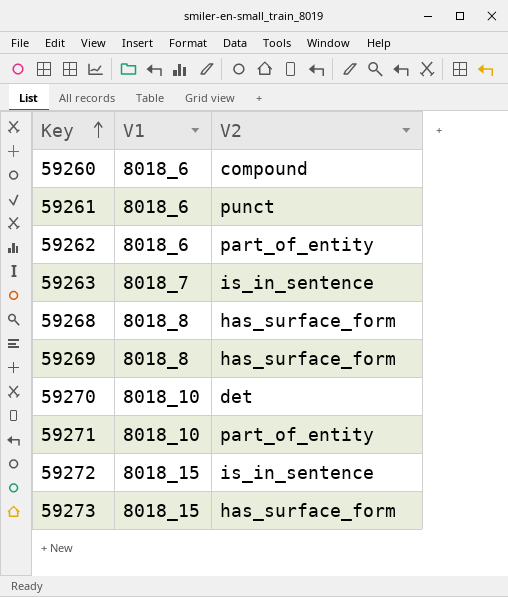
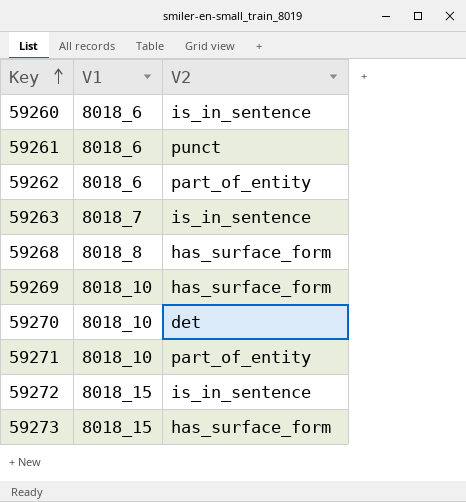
59260 | V2: compound -> is_in_sentence
59269 | V1: 8018_8 -> 8018_10

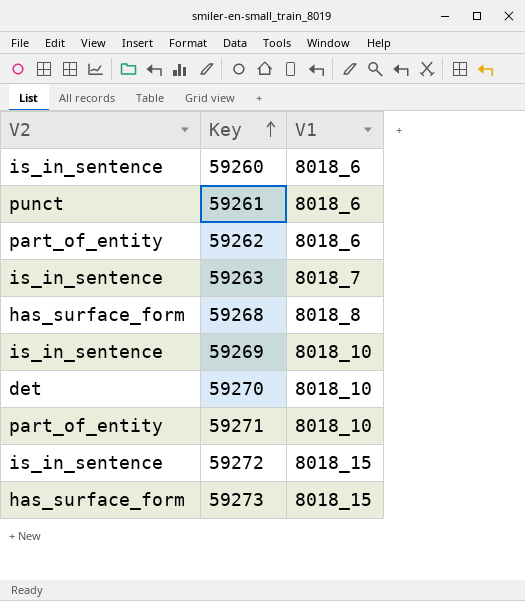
column V2 | position: 3 -> 1
59269 | V2: has_surface_form -> is_in_sentence

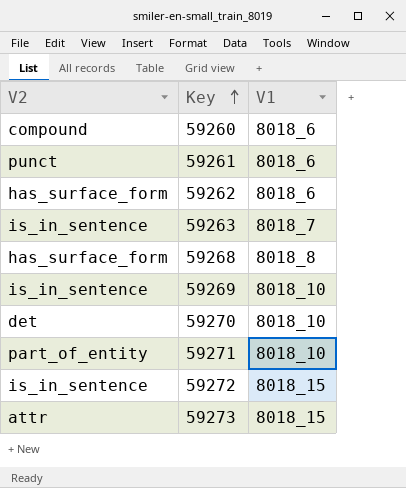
59260 | V2: is_in_sentence -> compound
59262 | V2: part_of_entity -> has_surface_form
59273 | V2: has_surface_form -> attr

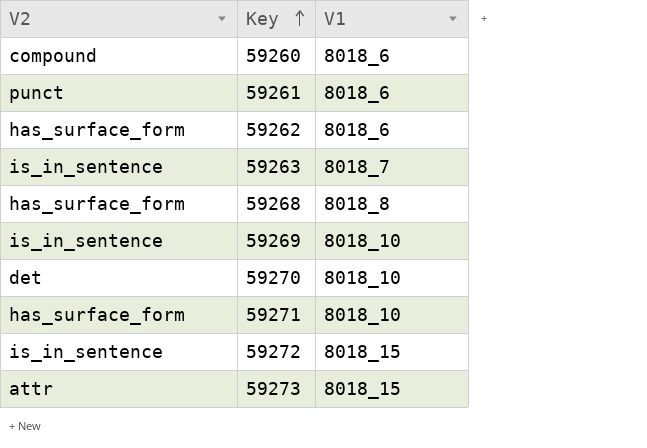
59271 | V2: part_of_entity -> has_surface_form

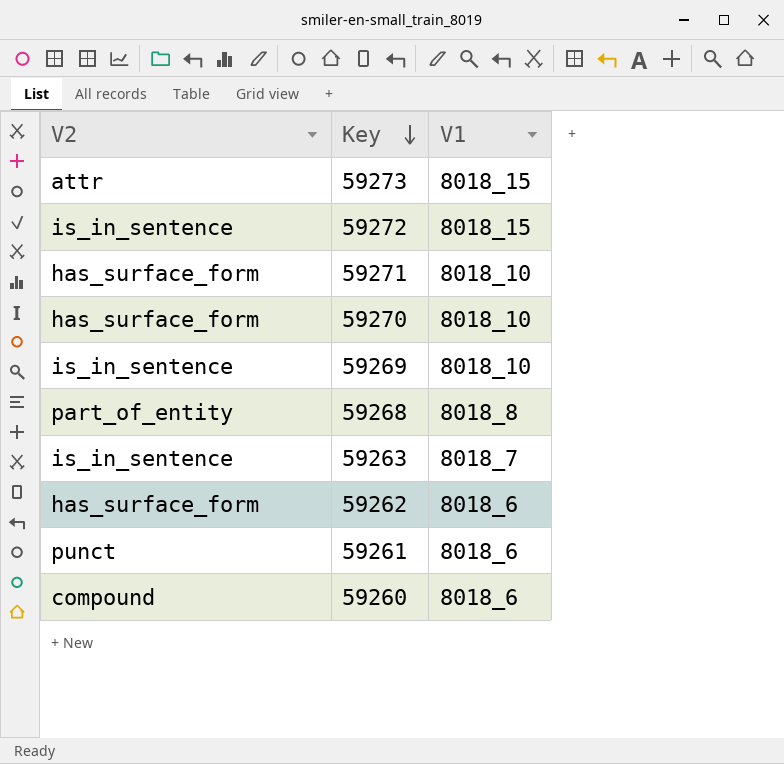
row order: Key ascending -> Key descending
59270 | V2: det -> has_surface_form
59268 | V2: has_surface_form -> part_of_entity

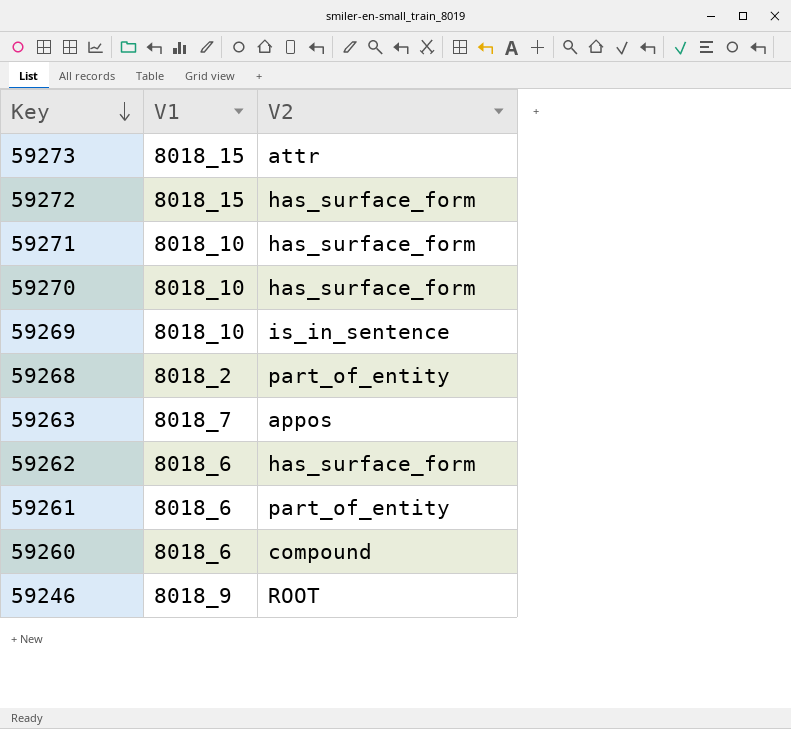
column V2 | position: 1 -> 3
59272 | V2: is_in_sentence -> has_surface_form
59268 | V1: 8018_8 -> 8018_2
59263 | V2: is_in_sentence -> appos
59261 | V2: punct -> part_of_entity
row 59246: none -> 8018_9 | ROOT

